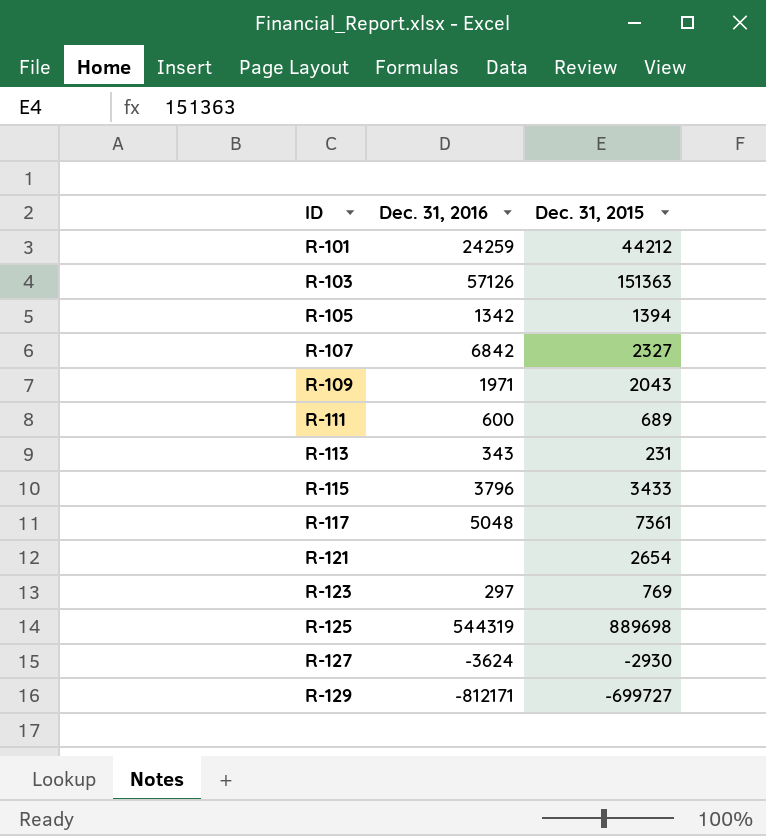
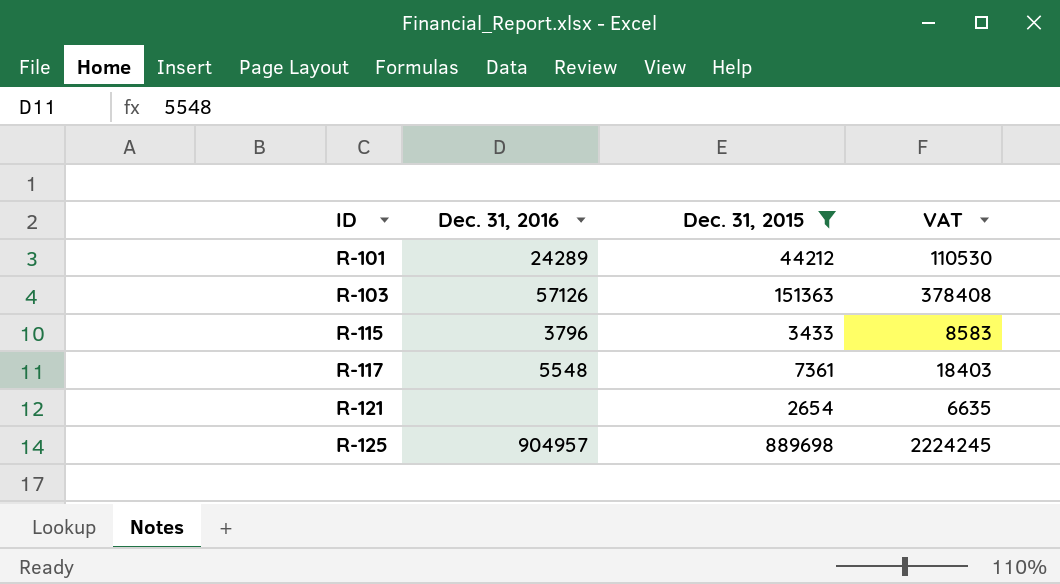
filter: none -> Dec. 31, 2015 >= 2654
column VAT | formula: none -> [Dec. 31, 2015] * 2.5
R-101 | Dec. 31, 2016: 24259 -> 24289
R-117 | Dec. 31, 2016: 5048 -> 5548
R-125 | Dec. 31, 2016: 544319 -> 904957

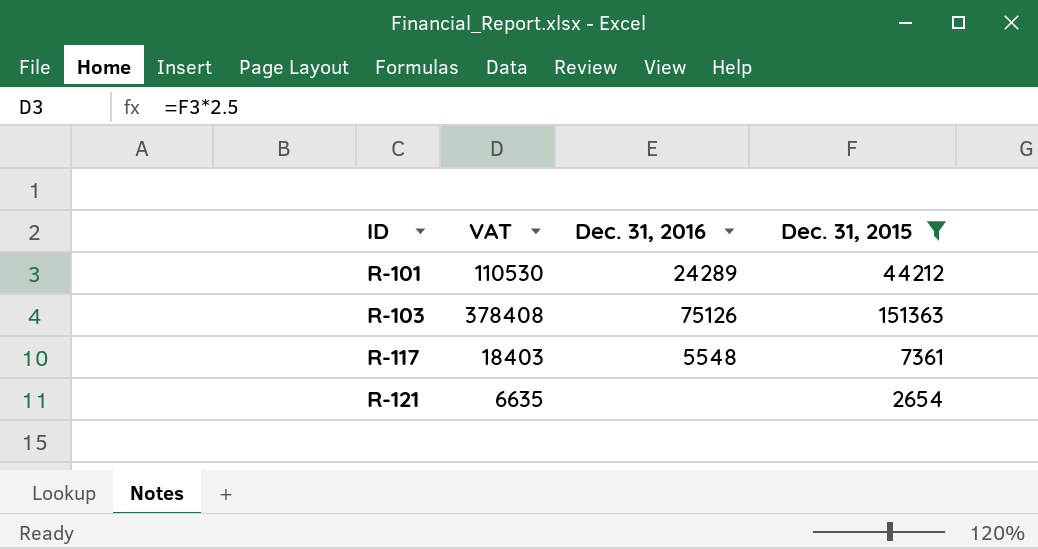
column VAT | position: 4 -> 2
row R-115: 3796 | 3433 | 8583 -> none
row R-125: 904957 | 889698 | 2224245 -> none
R-103 | Dec. 31, 2016: 57126 -> 75126

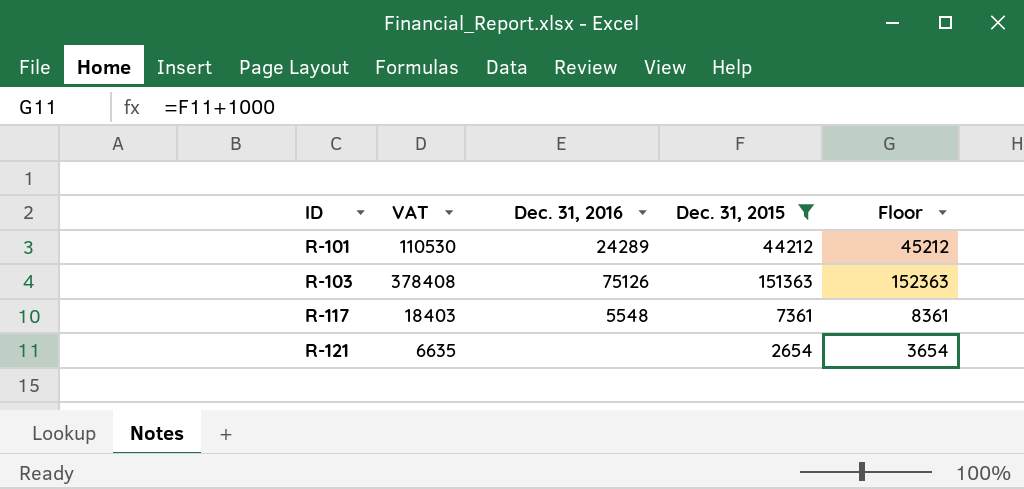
column Floor | formula: none -> [Dec. 31, 2015] + 1000

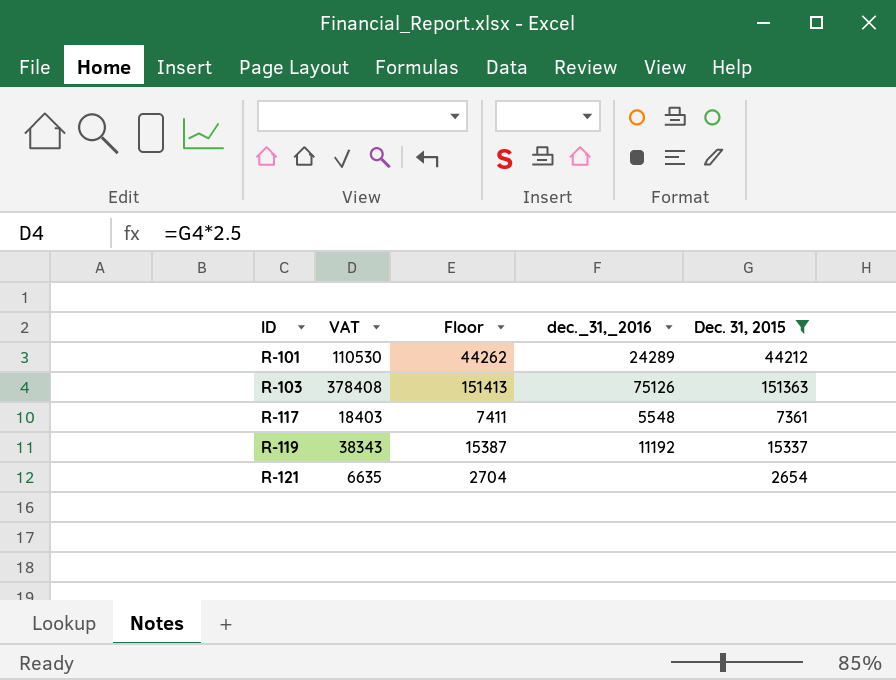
column Floor | formula: [Dec. 31, 2015] + 1000 -> [Dec. 31, 2015] + 50
column Floor | position: 5 -> 3
column name: Dec. 31, 2016 -> dec._31,_2016
row R-119: none -> 38343 | 15387 | 11192 | 15337

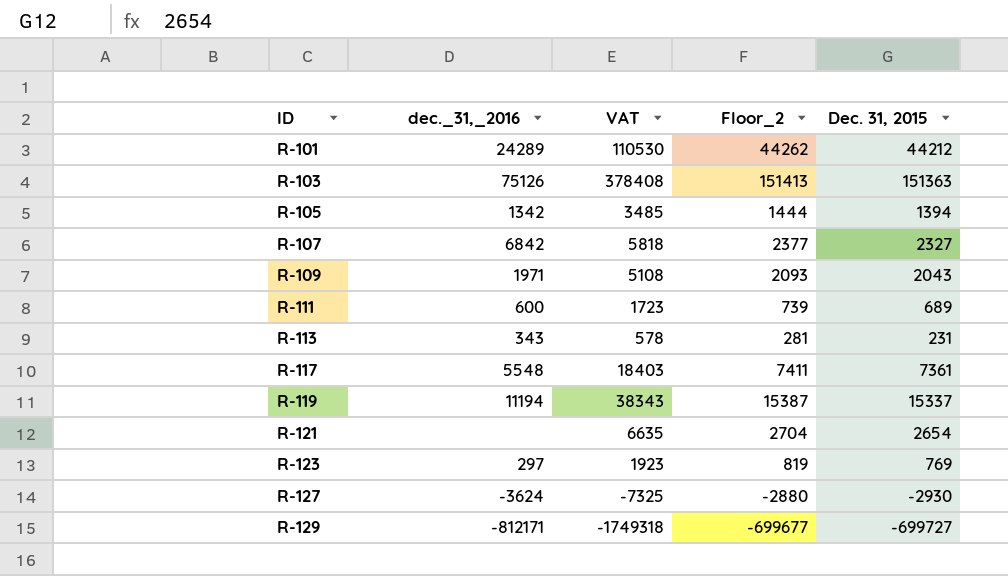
filter: Dec. 31, 2015 >= 2654 -> none
column dec._31,_2016 | position: 4 -> 2
column name: Floor -> Floor_2
R-119 | dec._31,_2016: 11192 -> 11194

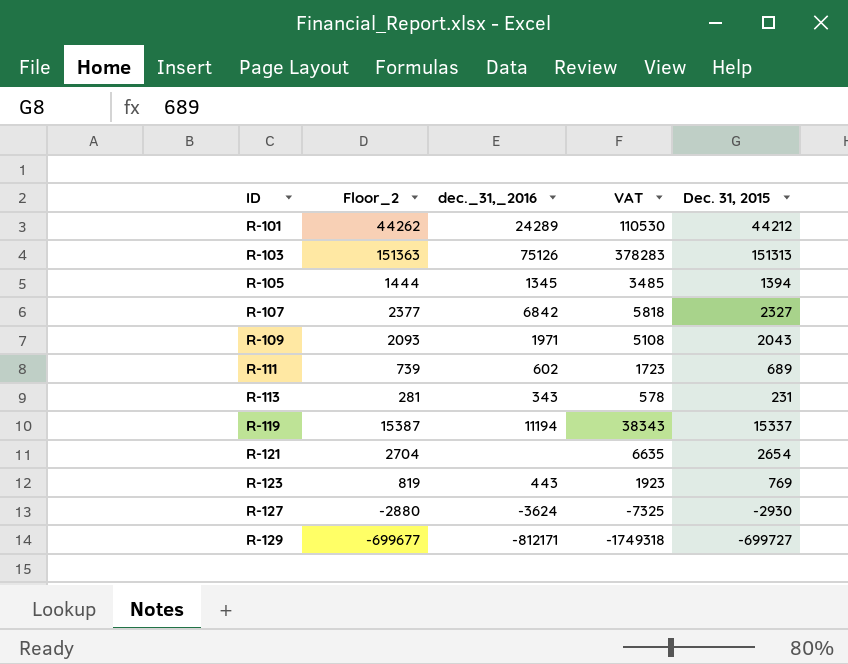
column Floor_2 | position: 4 -> 2
row R-117: 5548 | 18403 | 7411 | 7361 -> none
R-103 | Floor_2: 151413 -> 151363
R-103 | VAT: 378408 -> 378283
R-103 | Dec. 31, 2015: 151363 -> 151313
R-105 | dec._31,_2016: 1342 -> 1345
R-111 | dec._31,_2016: 600 -> 602
R-123 | dec._31,_2016: 297 -> 443

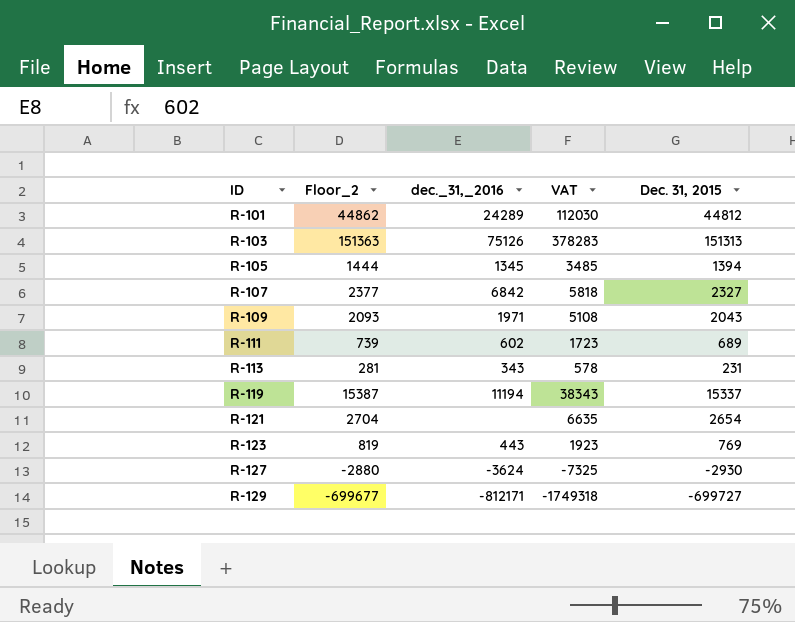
R-101 | Floor_2: 44262 -> 44862
R-101 | VAT: 110530 -> 112030
R-101 | Dec. 31, 2015: 44212 -> 44812

